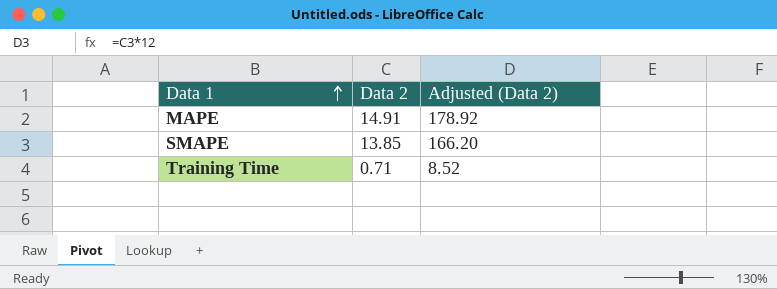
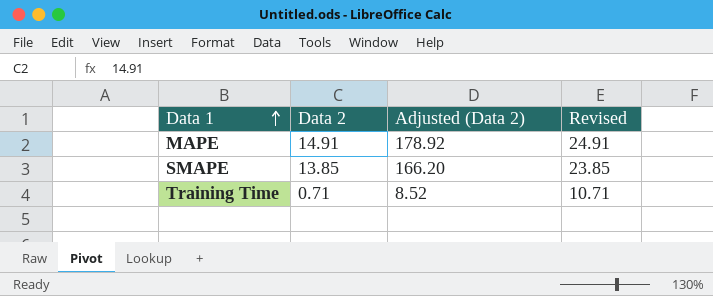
column Revised | formula: none -> [Data 2] + 10

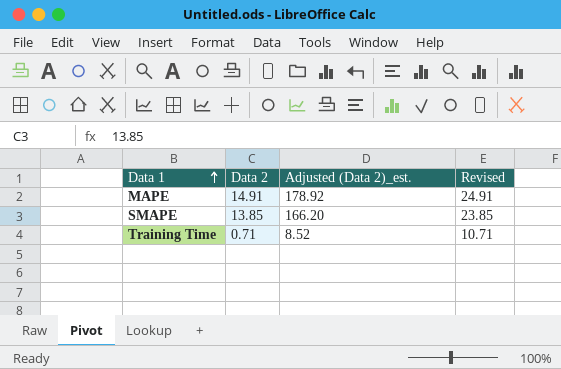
column name: Adjusted (Data 2) -> Adjusted (Data 2)_est.

